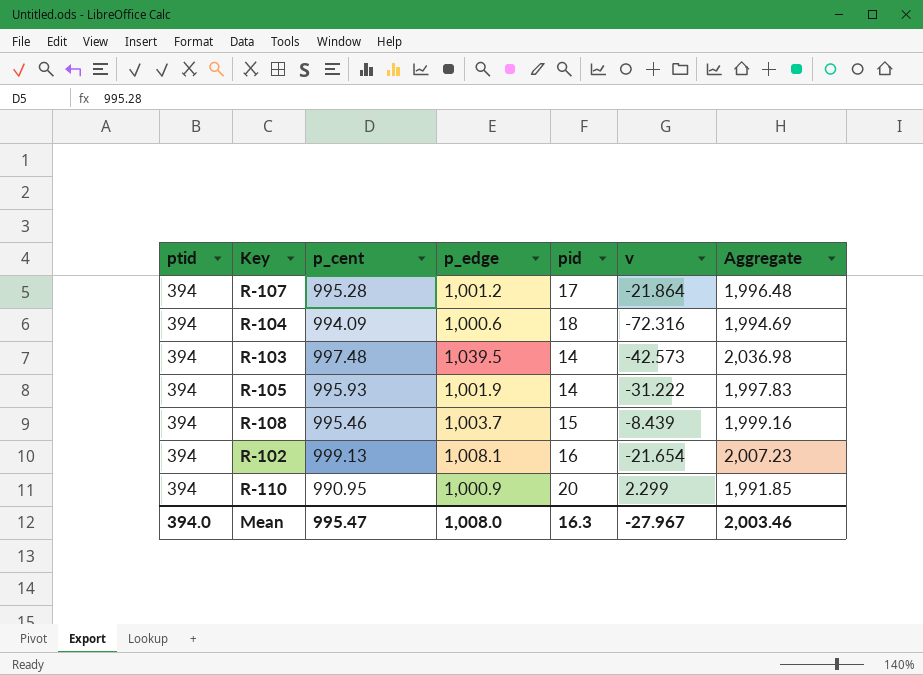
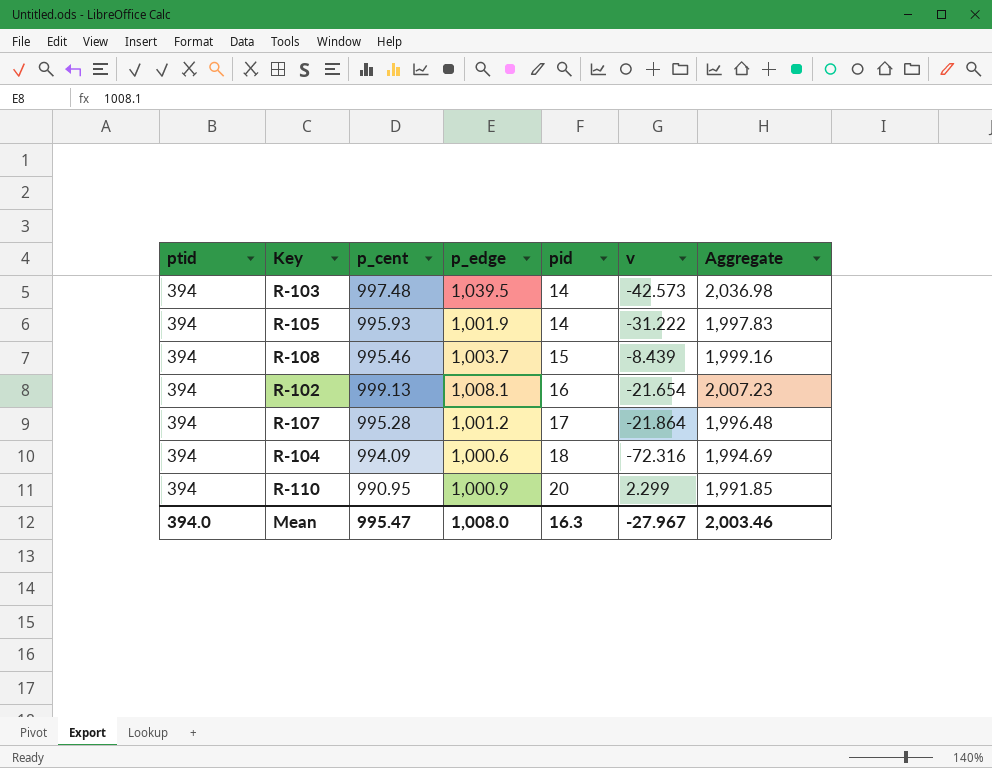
row order: none -> pid ascending

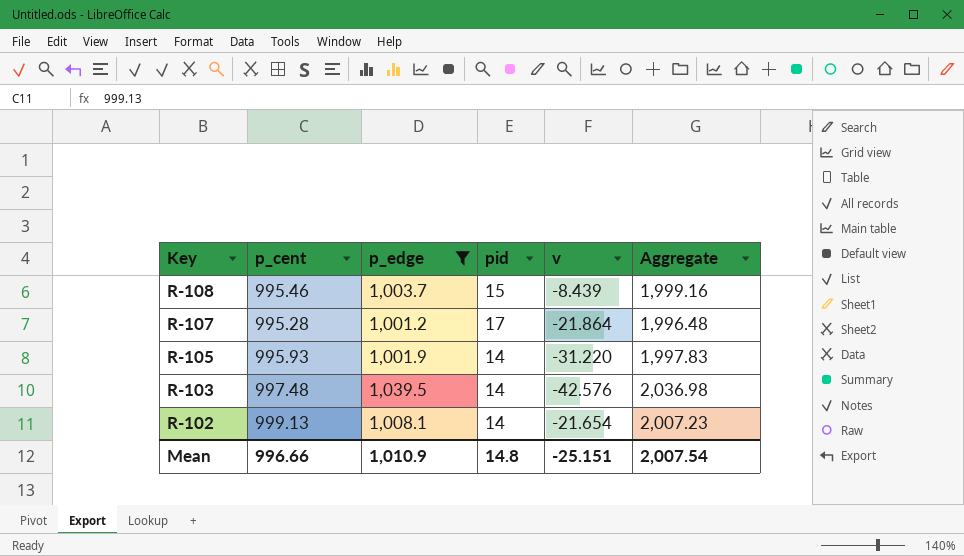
filter: none -> p_edge >= 1,001.2
row order: pid ascending -> Key descending
column ptid | position: 1 -> none
R-105 | v: -31.222 -> -31.220
R-103 | v: -42.573 -> -42.576
R-102 | pid: 16 -> 14
Mean | p_cent: 995.47 -> 996.66
Mean | p_edge: 1,008.0 -> 1,010.9
Mean | pid: 16.3 -> 14.8
Mean | v: -27.967 -> -25.151
Mean | Aggregate: 2,003.46 -> 2,007.54

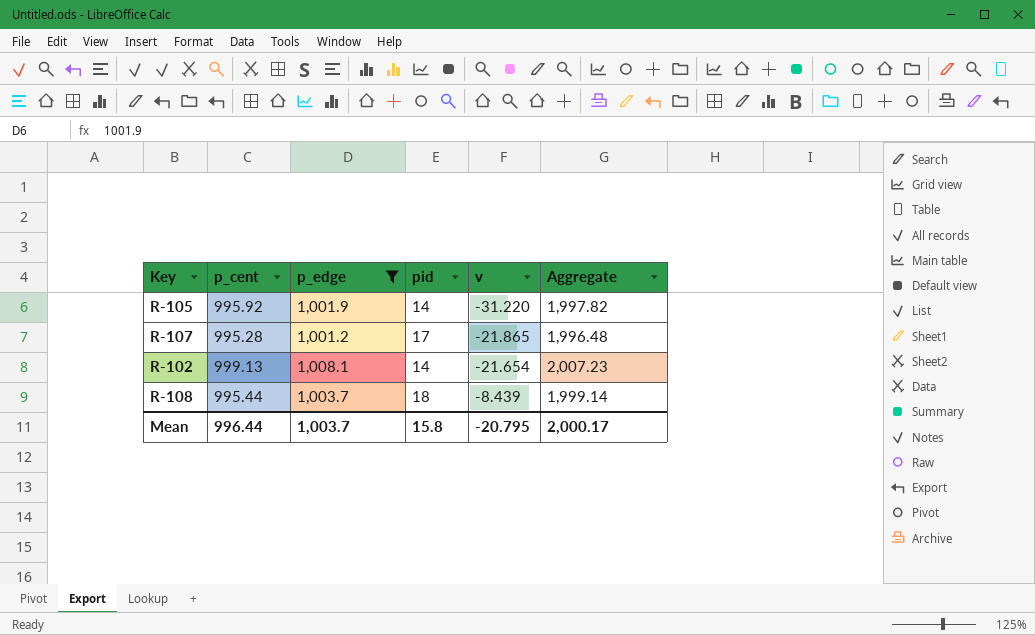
row order: Key descending -> v ascending
row R-103: 997.48 | 1,039.5 | 14 | -42.576 | 2,036.98 -> none
R-105 | p_cent: 995.93 -> 995.92
R-105 | Aggregate: 1,997.83 -> 1,997.82
R-107 | v: -21.864 -> -21.865
R-108 | p_cent: 995.46 -> 995.44
R-108 | pid: 15 -> 18
R-108 | Aggregate: 1,999.16 -> 1,999.14
Mean | p_cent: 996.66 -> 996.44
Mean | p_edge: 1,010.9 -> 1,003.7
Mean | pid: 14.8 -> 15.8
Mean | v: -25.151 -> -20.795
Mean | Aggregate: 2,007.54 -> 2,000.17

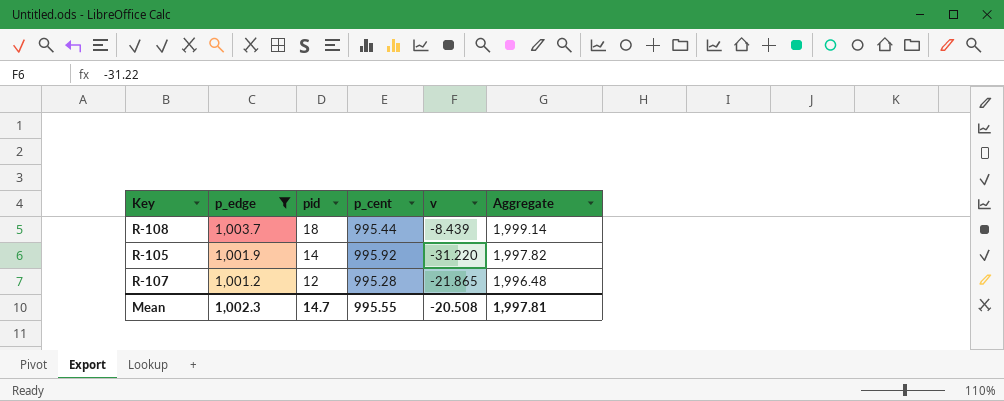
row order: v ascending -> p_edge descending
column p_cent | position: 2 -> 4
row R-102: 999.13 | 1,008.1 | 14 | -21.654 | 2,007.23 -> none
R-107 | pid: 17 -> 12
Mean | p_edge: 1,003.7 -> 1,002.3
Mean | pid: 15.8 -> 14.7
Mean | p_cent: 996.44 -> 995.55
Mean | v: -20.795 -> -20.508
Mean | Aggregate: 2,000.17 -> 1,997.81

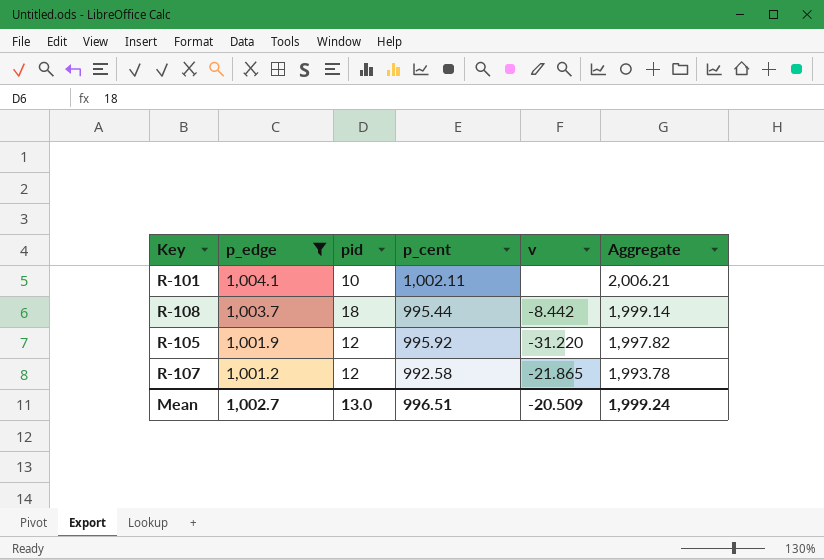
row R-101: none -> 1,004.1 | 10 | 1,002.11 | none | 2,006.21
R-108 | v: -8.439 -> -8.442
R-105 | pid: 14 -> 12
R-107 | p_cent: 995.28 -> 992.58
R-107 | Aggregate: 1,996.48 -> 1,993.78
Mean | p_edge: 1,002.3 -> 1,002.7
Mean | pid: 14.7 -> 13.0
Mean | p_cent: 995.55 -> 996.51
Mean | v: -20.508 -> -20.509
Mean | Aggregate: 1,997.81 -> 1,999.24

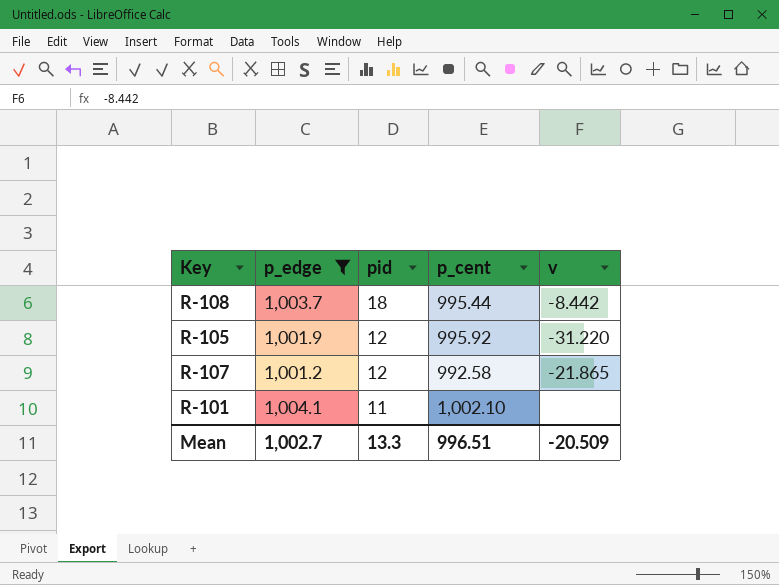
row order: p_edge descending -> pid descending
column Aggregate | formula: [p_edge] + [p_cent] -> none
R-101 | pid: 10 -> 11
R-101 | p_cent: 1,002.11 -> 1,002.10
Mean | pid: 13.0 -> 13.3

